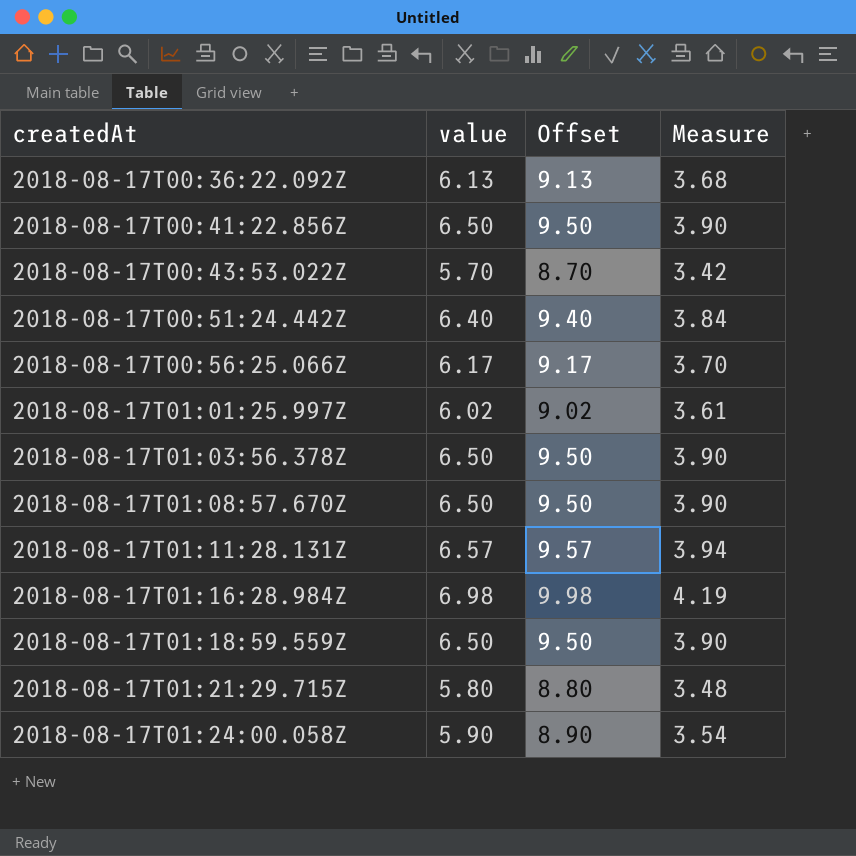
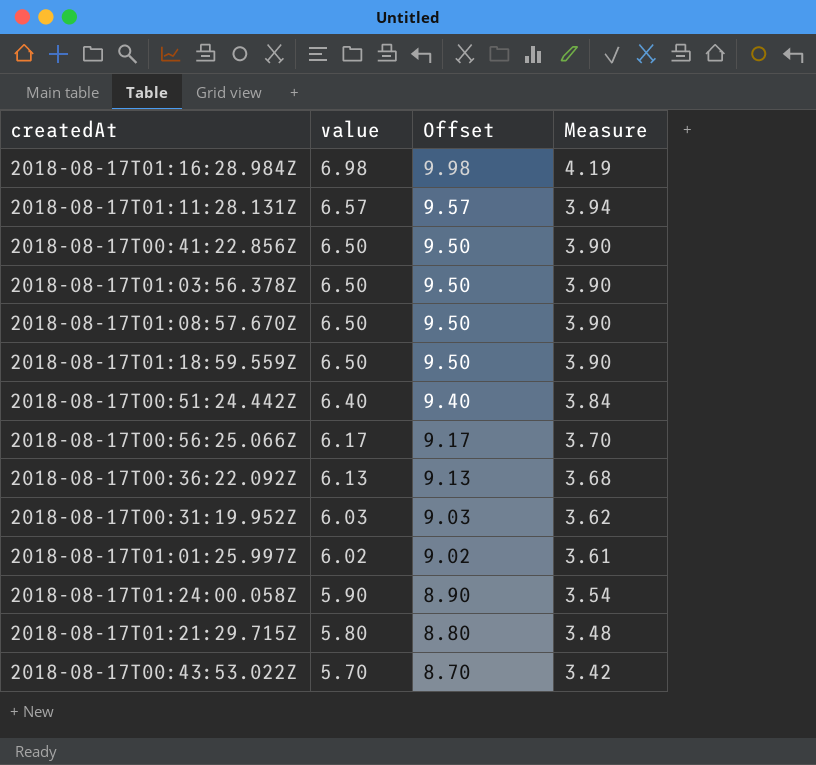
row order: createdAt ascending -> value descending
row 2018-08-17T00:31:19.952Z: none -> 6.03 | 9.03 | 3.62

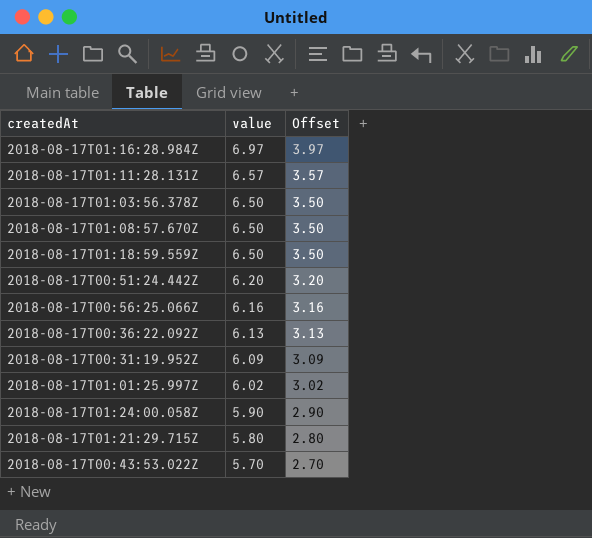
column Measure | formula: [value] * 0.6 -> none
column Offset | formula: [value] + 3 -> [value] - 3
row 2018-08-17T00:41:22.856Z: 6.50 | 9.50 | 3.90 -> none
2018-08-17T01:16:28.984Z | value: 6.98 -> 6.97
2018-08-17T00:51:24.442Z | value: 6.40 -> 6.20
2018-08-17T00:56:25.066Z | value: 6.17 -> 6.16
2018-08-17T00:31:19.952Z | value: 6.03 -> 6.09

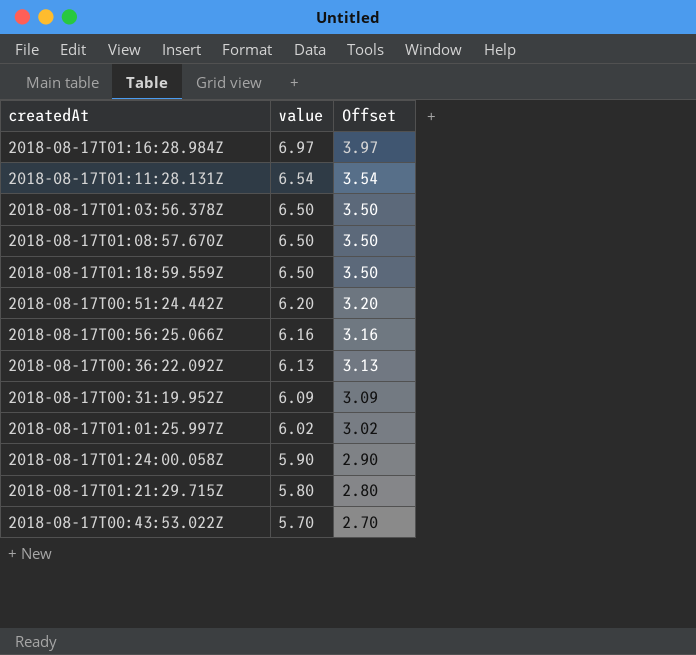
2018-08-17T01:11:28.131Z | value: 6.57 -> 6.54
2018-08-17T01:11:28.131Z | Offset: 3.57 -> 3.54

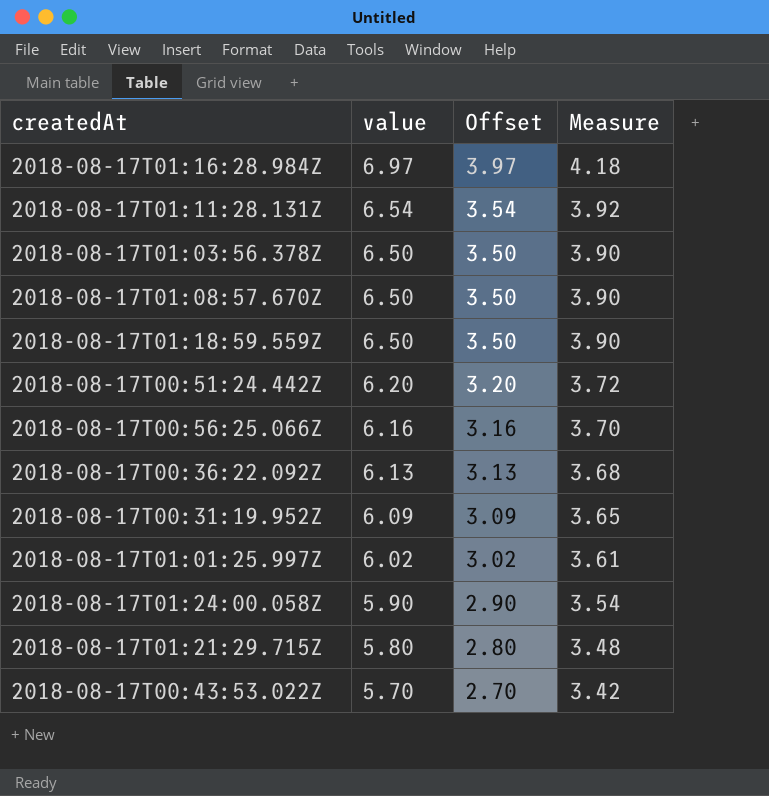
column Measure | formula: none -> [value] * 0.6

